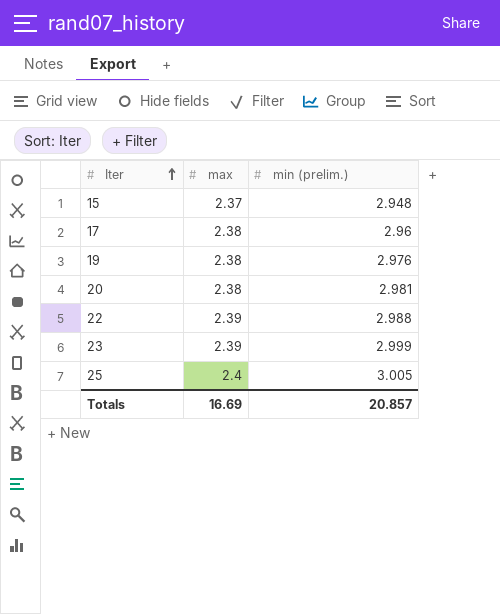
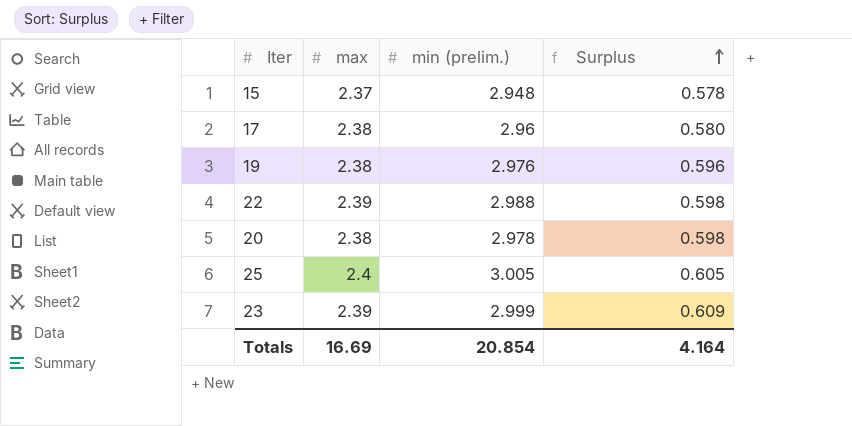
row order: Iter ascending -> Surplus ascending
column Surplus | formula: none -> [min (prelim.)] - [max]
20 | min (prelim.): 2.981 -> 2.978
Totals | min (prelim.): 20.857 -> 20.854

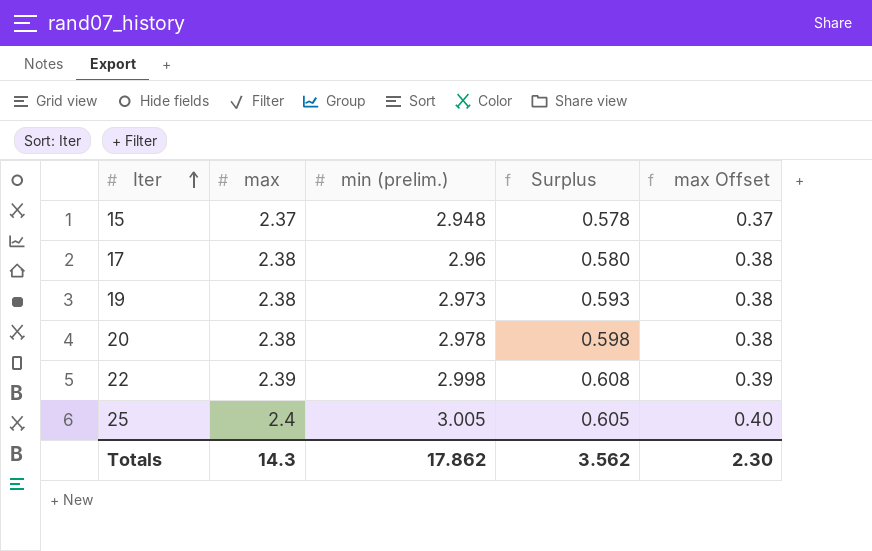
row order: Surplus ascending -> Iter ascending
column max Offset | formula: none -> [max] - 2
row 23: 2.39 | 2.999 | 0.609 -> none
19 | min (prelim.): 2.976 -> 2.973
19 | Surplus: 0.596 -> 0.593
22 | min (prelim.): 2.988 -> 2.998
22 | Surplus: 0.598 -> 0.608
Totals | max: 16.69 -> 14.3
Totals | min (prelim.): 20.854 -> 17.862
Totals | Surplus: 4.164 -> 3.562

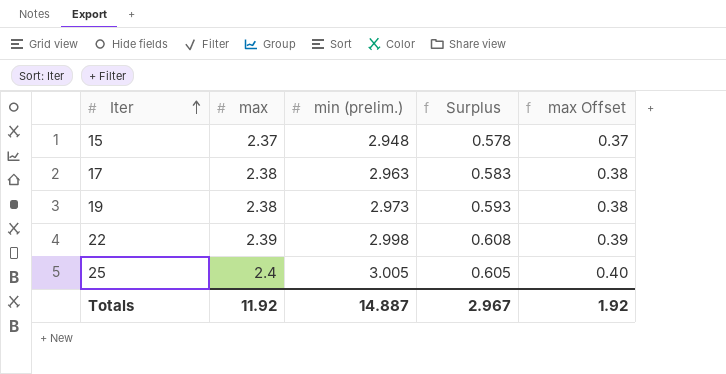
row 20: 2.38 | 2.978 | 0.598 | 0.38 -> none
17 | min (prelim.): 2.96 -> 2.963
17 | Surplus: 0.580 -> 0.583
Totals | max: 14.3 -> 11.92
Totals | min (prelim.): 17.862 -> 14.887
Totals | Surplus: 3.562 -> 2.967
Totals | max Offset: 2.30 -> 1.92

